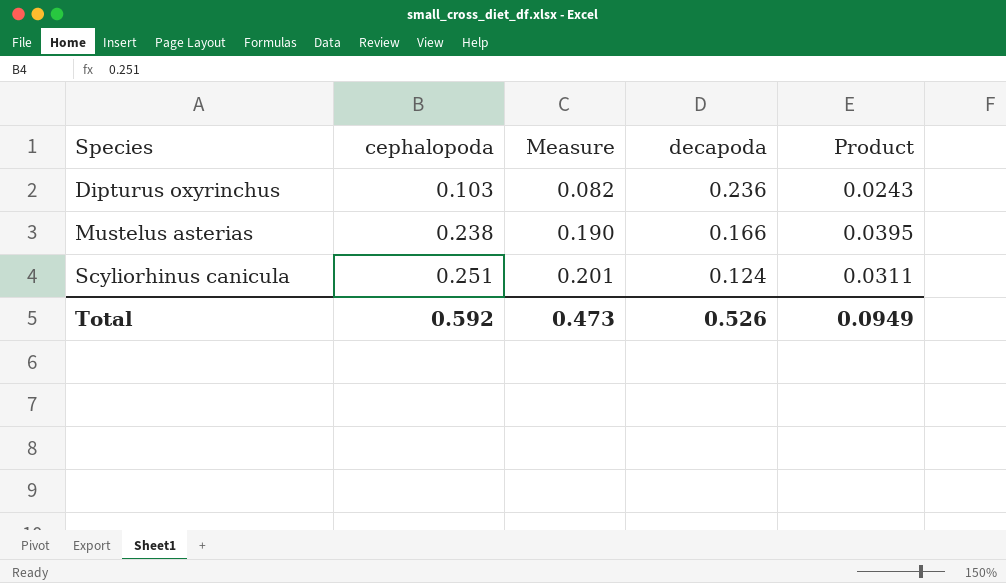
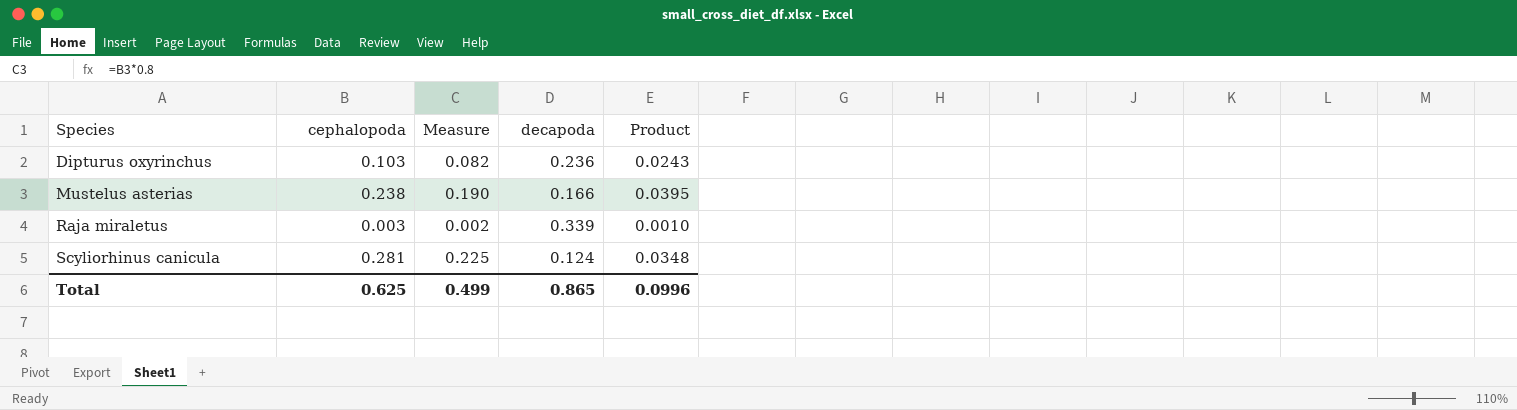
row Raja miraletus: none -> 0.003 | 0.002 | 0.339 | 0.0010
Scyliorhinus canicula | cephalopoda: 0.251 -> 0.281
Scyliorhinus canicula | Measure: 0.201 -> 0.225
Scyliorhinus canicula | Product: 0.0311 -> 0.0348
Total | cephalopoda: 0.592 -> 0.625
Total | Measure: 0.473 -> 0.499
Total | decapoda: 0.526 -> 0.865
Total | Product: 0.0949 -> 0.0996

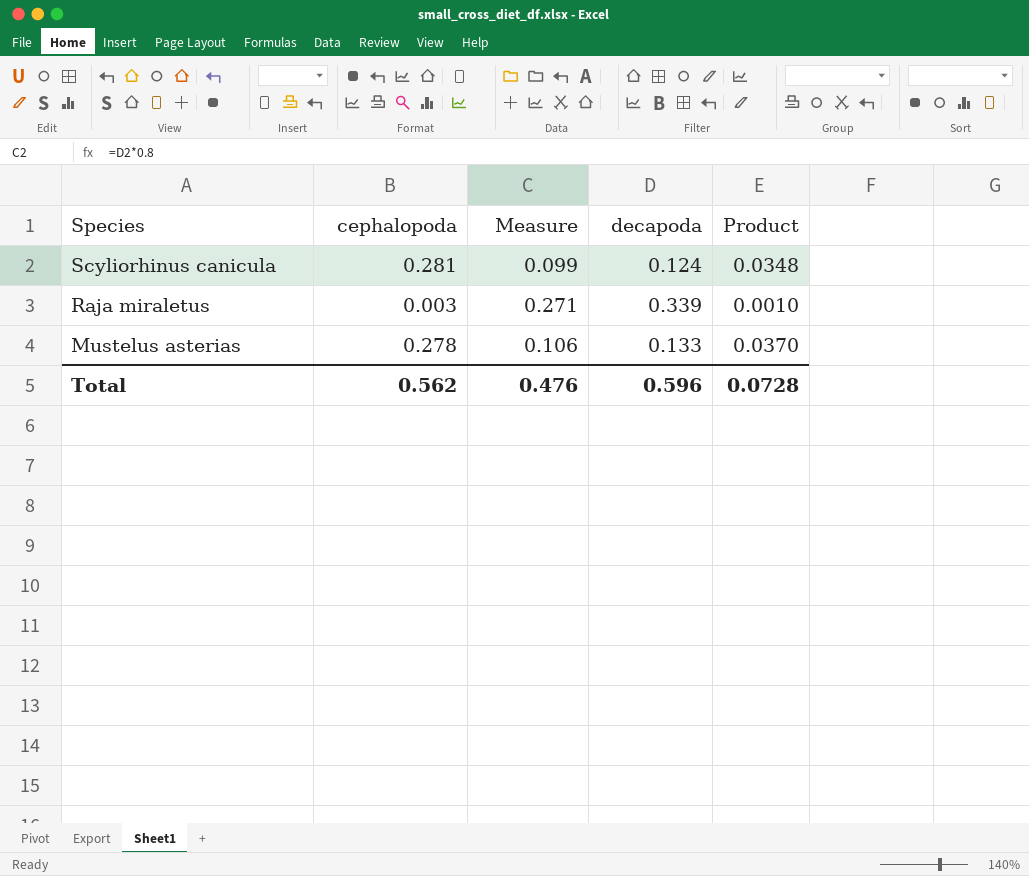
row order: Species ascending -> Species descending
column Measure | formula: [cephalopoda] * 0.8 -> [decapoda] * 0.8
row Dipturus oxyrinchus: 0.103 | 0.082 | 0.236 | 0.0243 -> none
Mustelus asterias | cephalopoda: 0.238 -> 0.278
Mustelus asterias | decapoda: 0.166 -> 0.133
Mustelus asterias | Product: 0.0395 -> 0.0370
Total | cephalopoda: 0.625 -> 0.562
Total | Measure: 0.499 -> 0.476
Total | decapoda: 0.865 -> 0.596
Total | Product: 0.0996 -> 0.0728

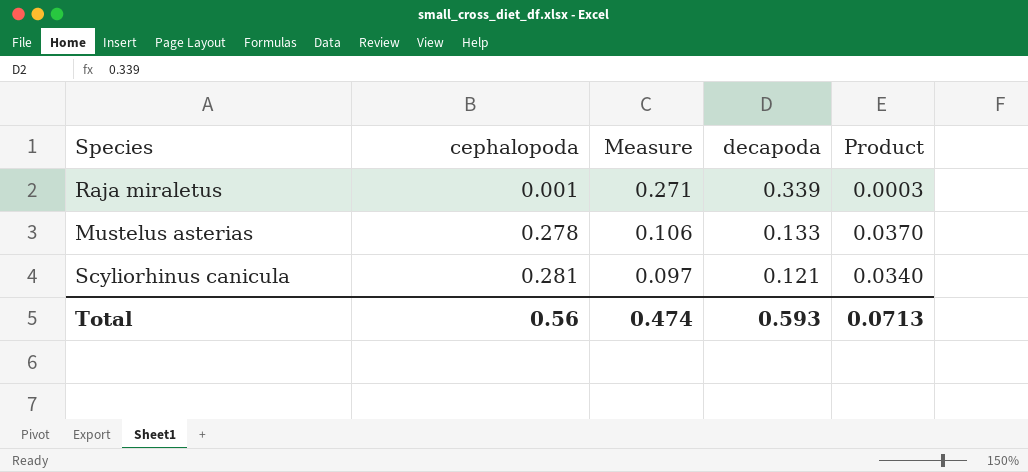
row order: Species descending -> cephalopoda ascending
Raja miraletus | cephalopoda: 0.003 -> 0.001
Raja miraletus | Product: 0.0010 -> 0.0003
Scyliorhinus canicula | Measure: 0.099 -> 0.097
Scyliorhinus canicula | decapoda: 0.124 -> 0.121
Scyliorhinus canicula | Product: 0.0348 -> 0.0340
Total | cephalopoda: 0.562 -> 0.56
Total | Measure: 0.476 -> 0.474
Total | decapoda: 0.596 -> 0.593
Total | Product: 0.0728 -> 0.0713

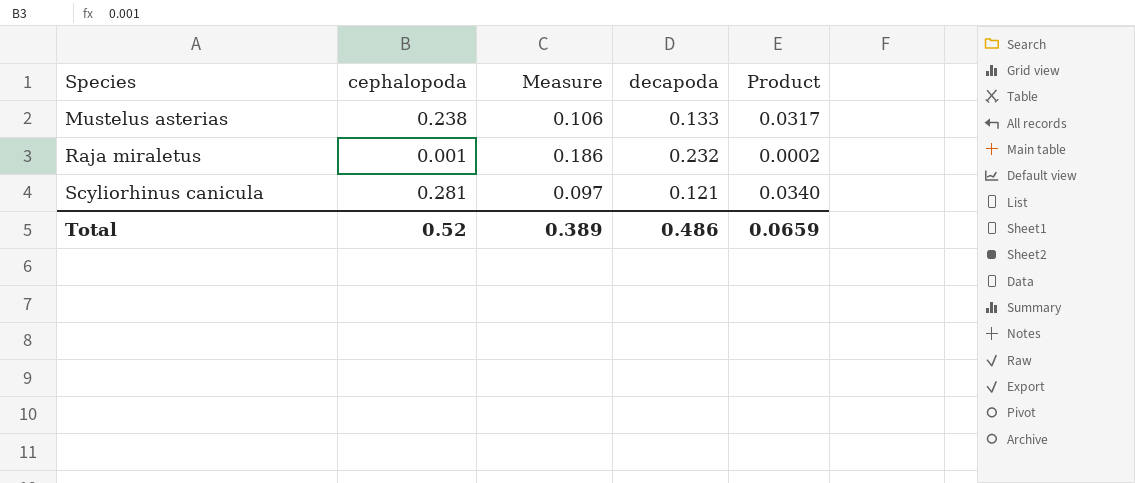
row order: cephalopoda ascending -> Species ascending
Mustelus asterias | cephalopoda: 0.278 -> 0.238
Mustelus asterias | Product: 0.0370 -> 0.0317
Raja miraletus | Measure: 0.271 -> 0.186
Raja miraletus | decapoda: 0.339 -> 0.232
Raja miraletus | Product: 0.0003 -> 0.0002
Total | cephalopoda: 0.56 -> 0.52
Total | Measure: 0.474 -> 0.389
Total | decapoda: 0.593 -> 0.486
Total | Product: 0.0713 -> 0.0659

